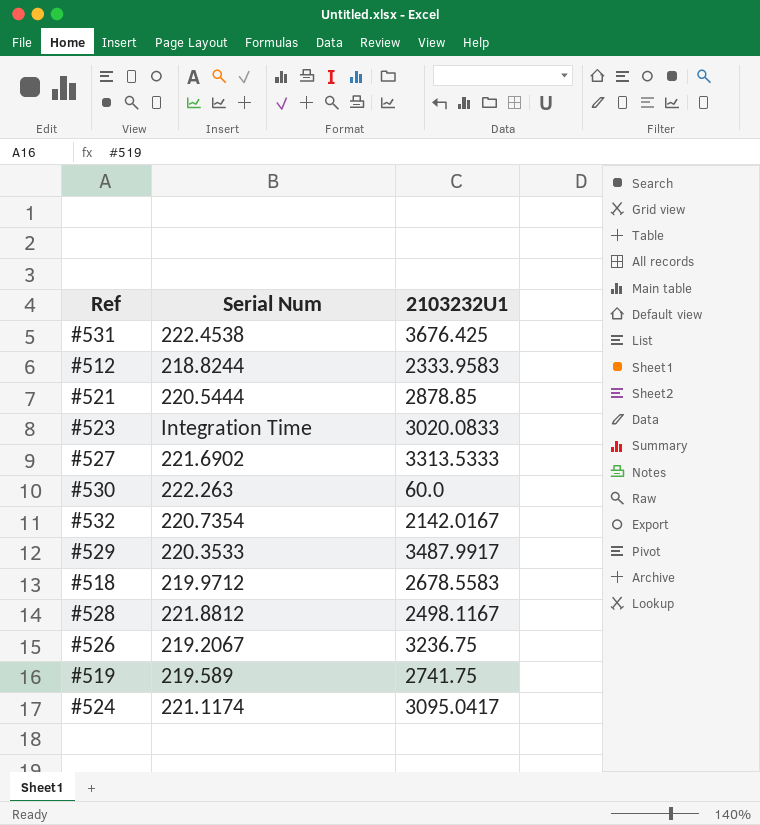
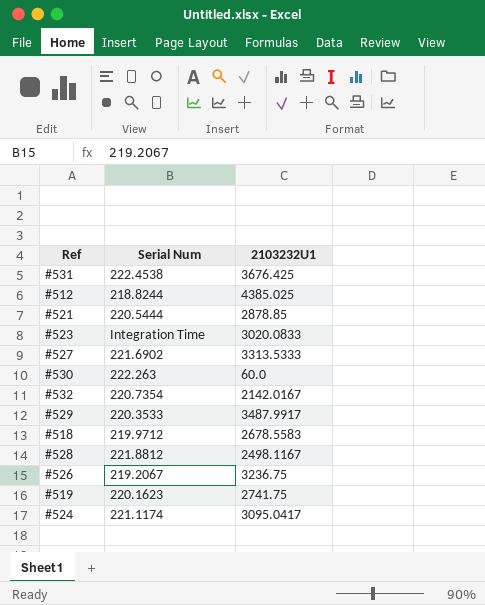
#512 | 2103232U1: 2333.9583 -> 4385.025
#519 | Serial Num: 219.589 -> 220.1623

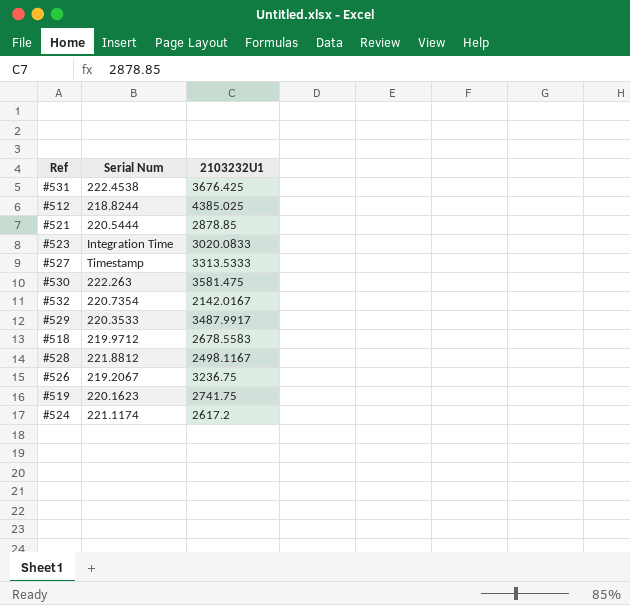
#527 | Serial Num: 221.6902 -> Timestamp
#530 | 2103232U1: 60.0 -> 3581.475
#524 | 2103232U1: 3095.0417 -> 2617.2

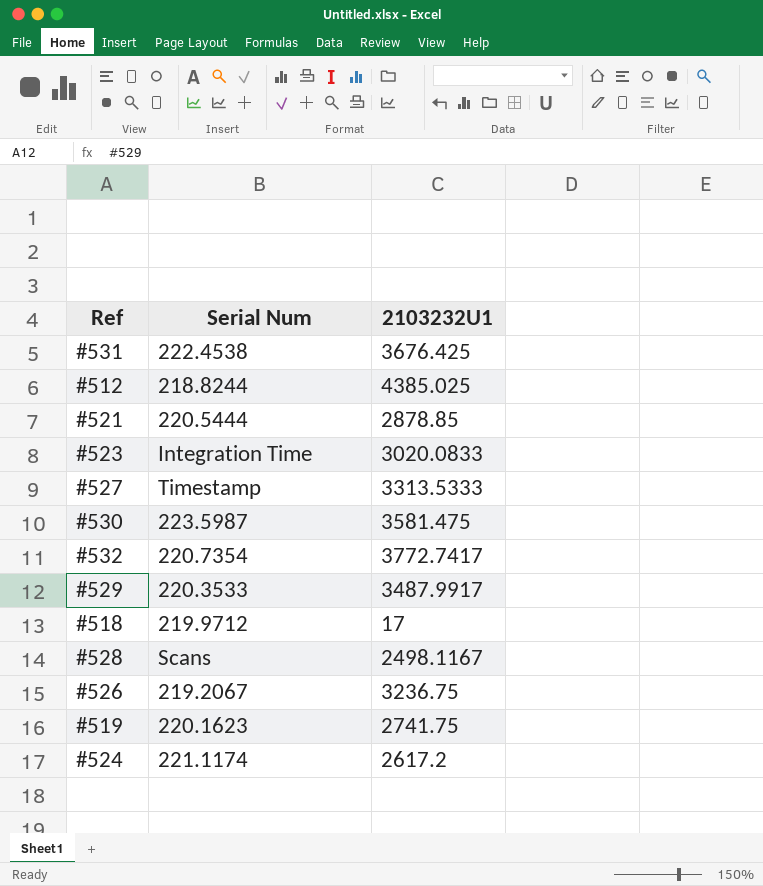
#530 | Serial Num: 222.263 -> 223.5987
#532 | 2103232U1: 2142.0167 -> 3772.7417
#518 | 2103232U1: 2678.5583 -> 17
#528 | Serial Num: 221.8812 -> Scans

